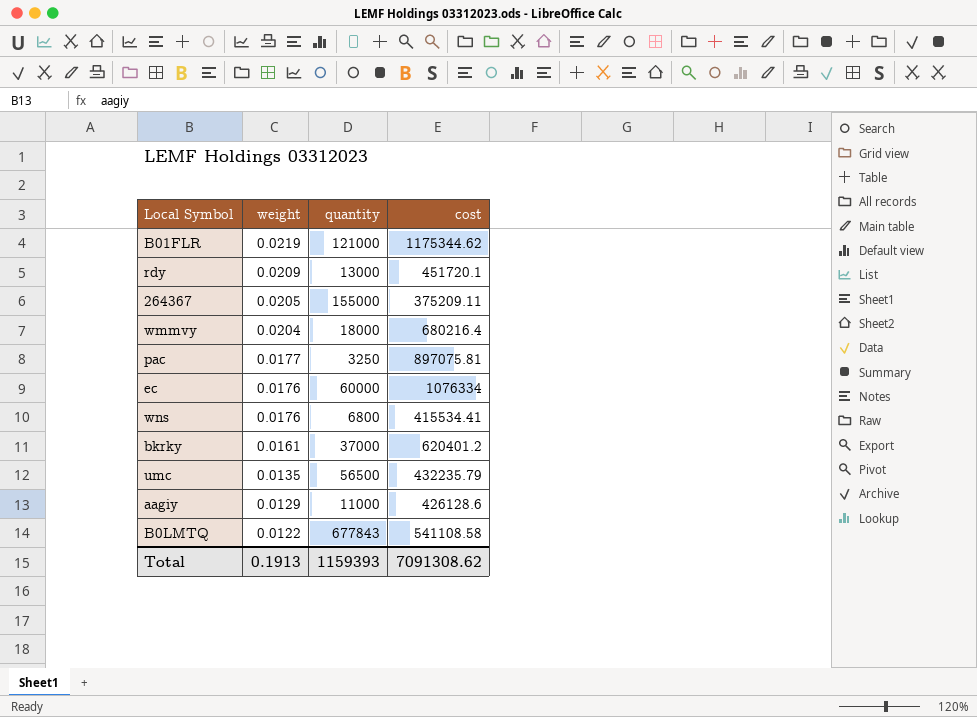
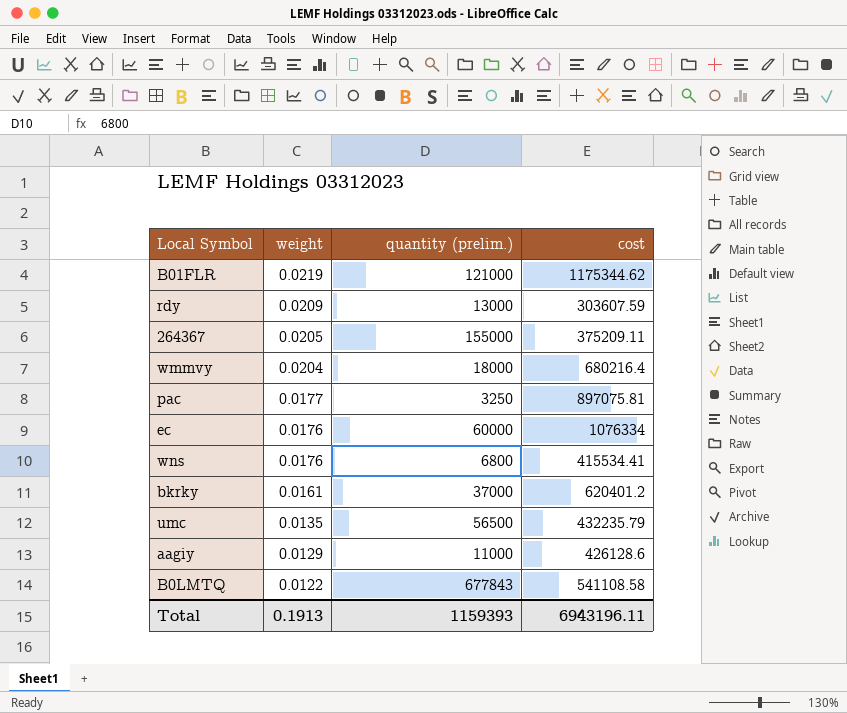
column name: quantity -> quantity (prelim.)
rdy | cost: 451720.1 -> 303607.59
Total | cost: 7091308.62 -> 6943196.11

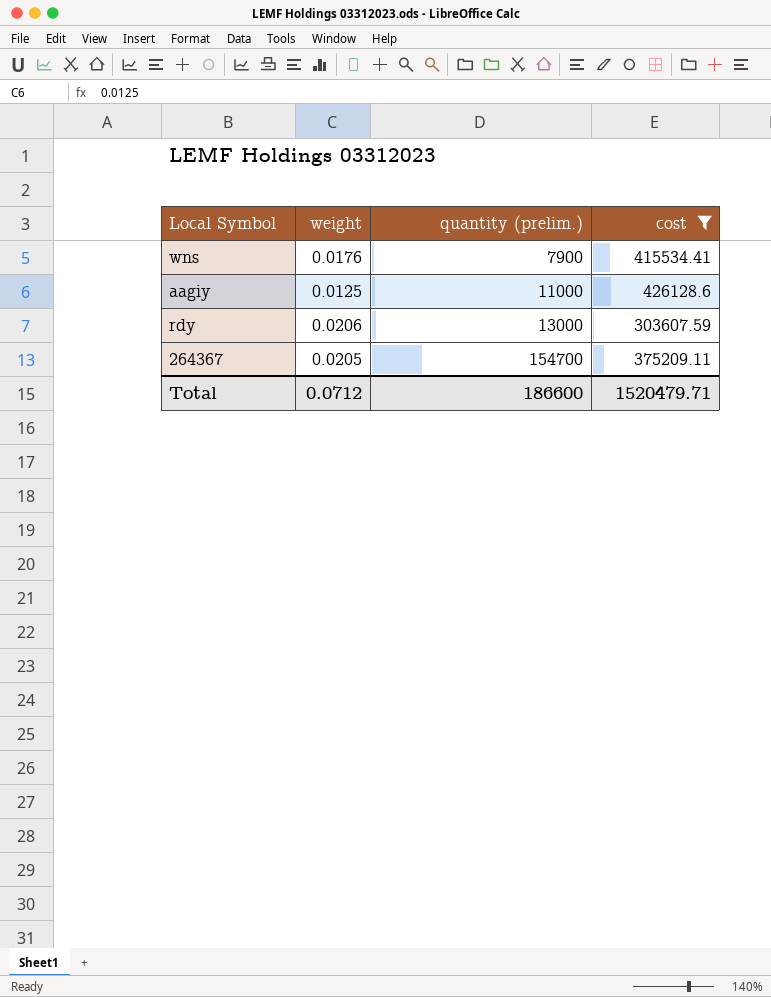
filter: none -> cost <= 426128.6
row order: weight descending -> quantity (prelim.) ascending
wns | quantity (prelim.): 6800 -> 7900
aagiy | weight: 0.0129 -> 0.0125
rdy | weight: 0.0209 -> 0.0206
264367 | quantity (prelim.): 155000 -> 154700
Total | weight: 0.1913 -> 0.0712
Total | quantity (prelim.): 1159393 -> 186600
Total | cost: 6943196.11 -> 1520479.71

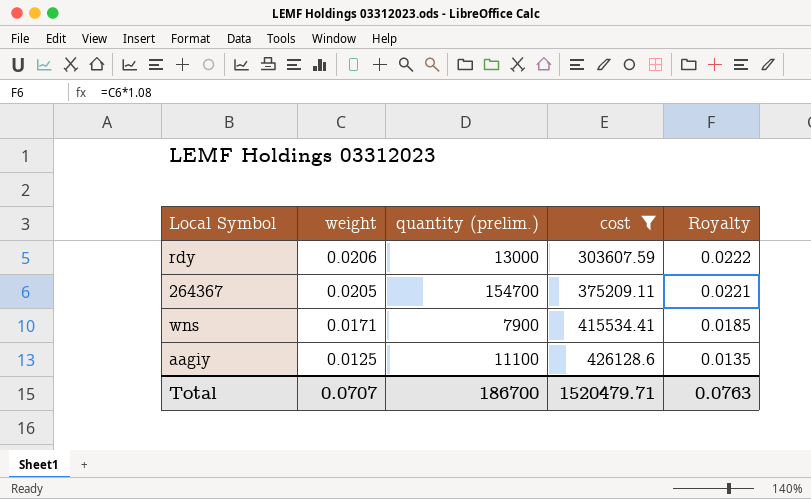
row order: quantity (prelim.) ascending -> weight descending
column Royalty | formula: none -> [weight] * 1.08
wns | weight: 0.0176 -> 0.0171
aagiy | quantity (prelim.): 11000 -> 11100
Total | weight: 0.0712 -> 0.0707
Total | quantity (prelim.): 186600 -> 186700

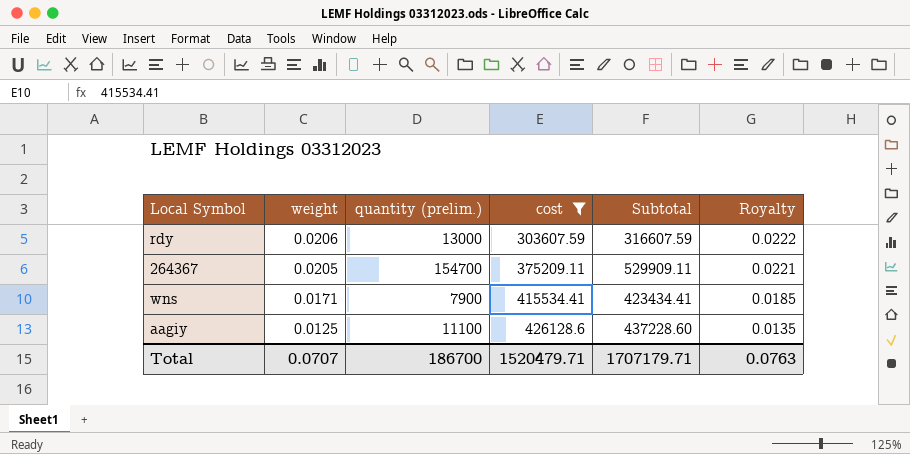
column Subtotal | formula: none -> [quantity (prelim.)] + [cost]

